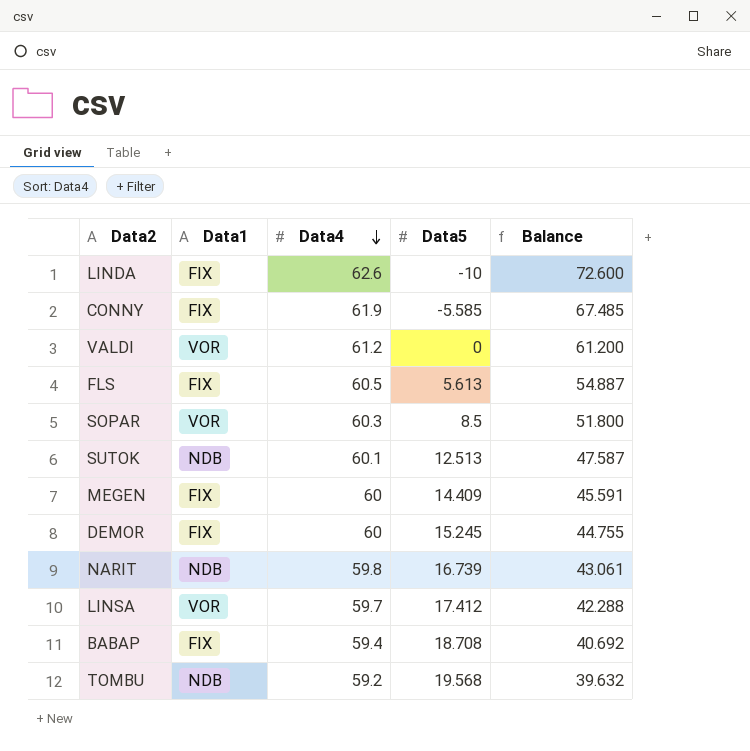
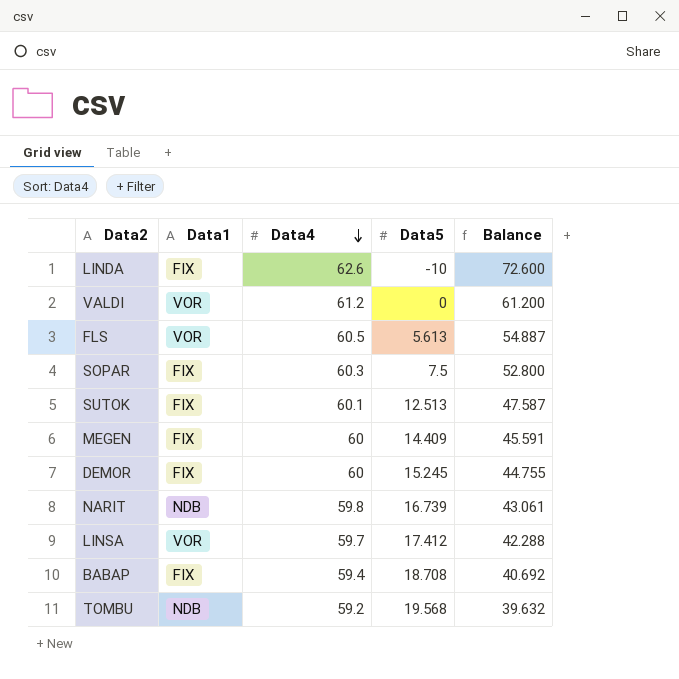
row CONNY: FIX | 61.9 | -5.585 | 67.485 -> none
FLS | Data1: FIX -> VOR
SOPAR | Data1: VOR -> FIX
SOPAR | Data5: 8.5 -> 7.5
SOPAR | Balance: 51.800 -> 52.800
SUTOK | Data1: NDB -> FIX

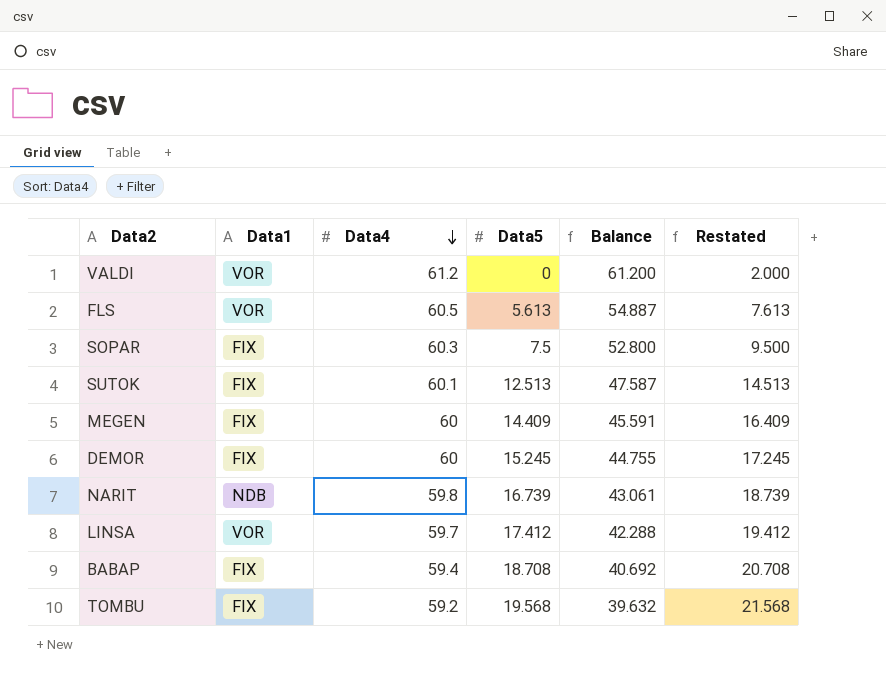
column Restated | formula: none -> [Data5] + 2
row LINDA: FIX | 62.6 | -10 | 72.600 -> none
TOMBU | Data1: NDB -> FIX

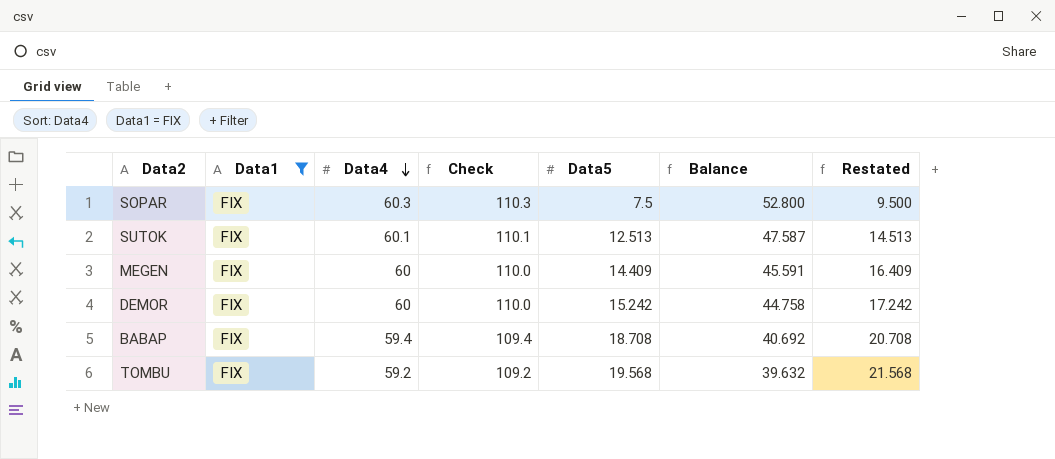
filter: none -> Data1 = FIX
column Check | formula: none -> [Data4] + 50
DEMOR | Data5: 15.245 -> 15.242
DEMOR | Balance: 44.755 -> 44.758
DEMOR | Restated: 17.245 -> 17.242

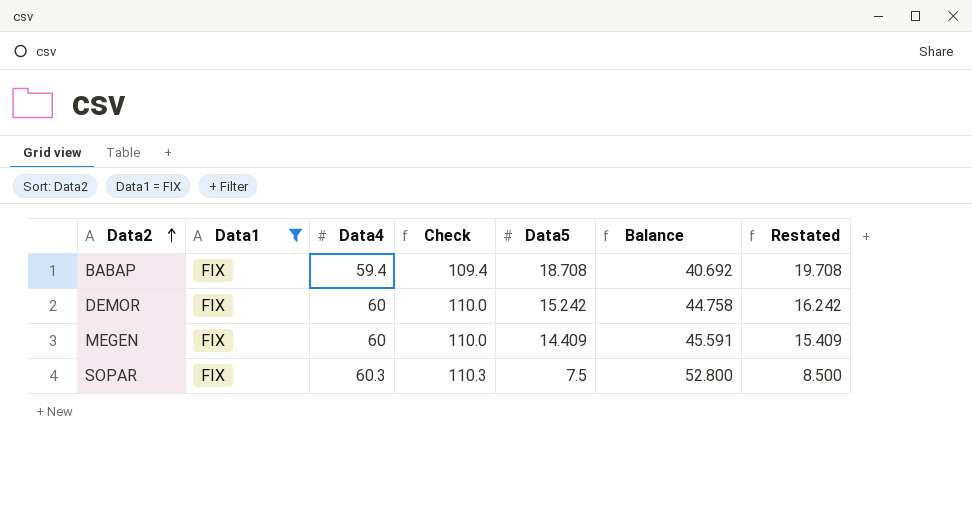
row order: Data4 descending -> Data2 ascending
column Restated | formula: [Data5] + 2 -> [Data5] + 1
row SUTOK: FIX | 60.1 | 110.1 | 12.513 | 47.587 | 14.513 -> none
row TOMBU: FIX | 59.2 | 109.2 | 19.568 | 39.632 | 21.568 -> none

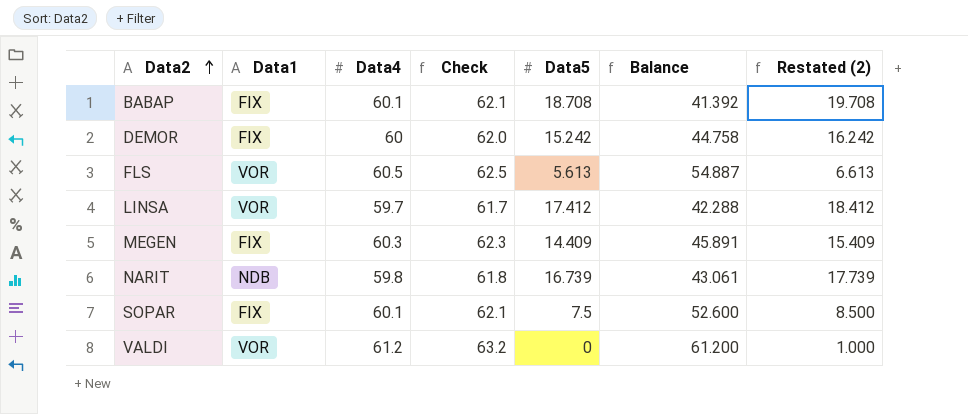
filter: Data1 = FIX -> none
column Check | formula: [Data4] + 50 -> [Data4] + 2
column name: Restated -> Restated (2)
BABAP | Data4: 59.4 -> 60.1
BABAP | Balance: 40.692 -> 41.392
MEGEN | Data4: 60 -> 60.3
MEGEN | Balance: 45.591 -> 45.891
SOPAR | Data4: 60.3 -> 60.1
SOPAR | Balance: 52.800 -> 52.600

